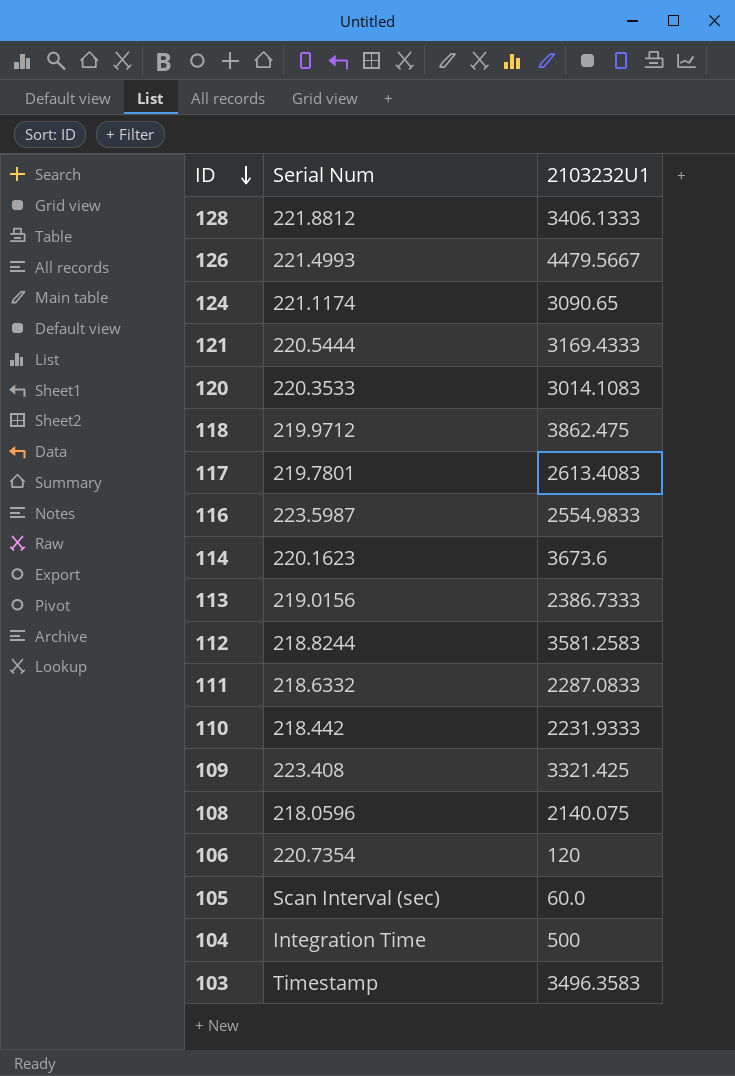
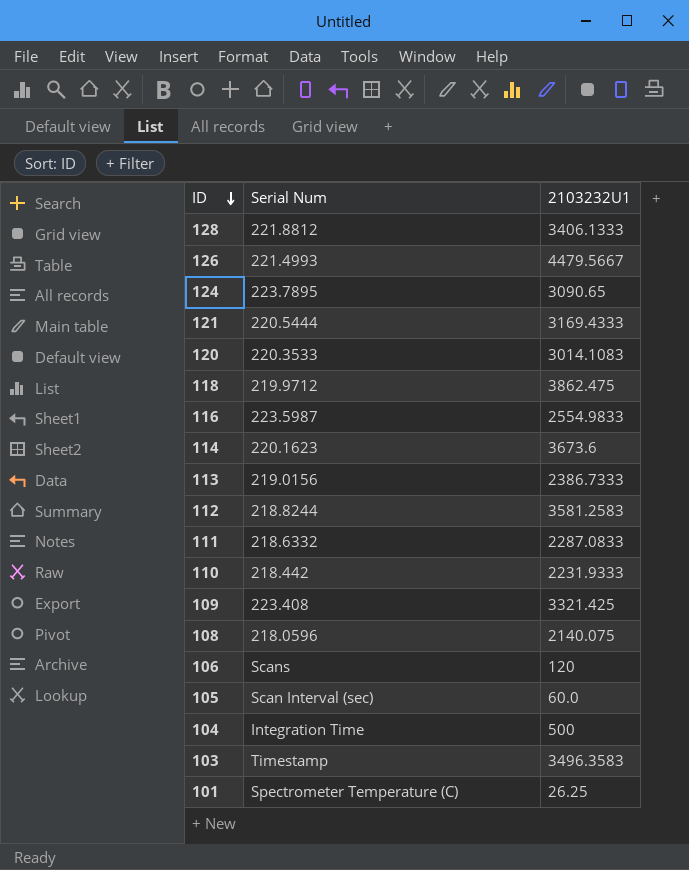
row 117: 219.7801 | 2613.4083 -> none
124 | Serial Num: 221.1174 -> 223.7895
106 | Serial Num: 220.7354 -> Scans
row 101: none -> Spectrometer Temperature (C) | 26.25

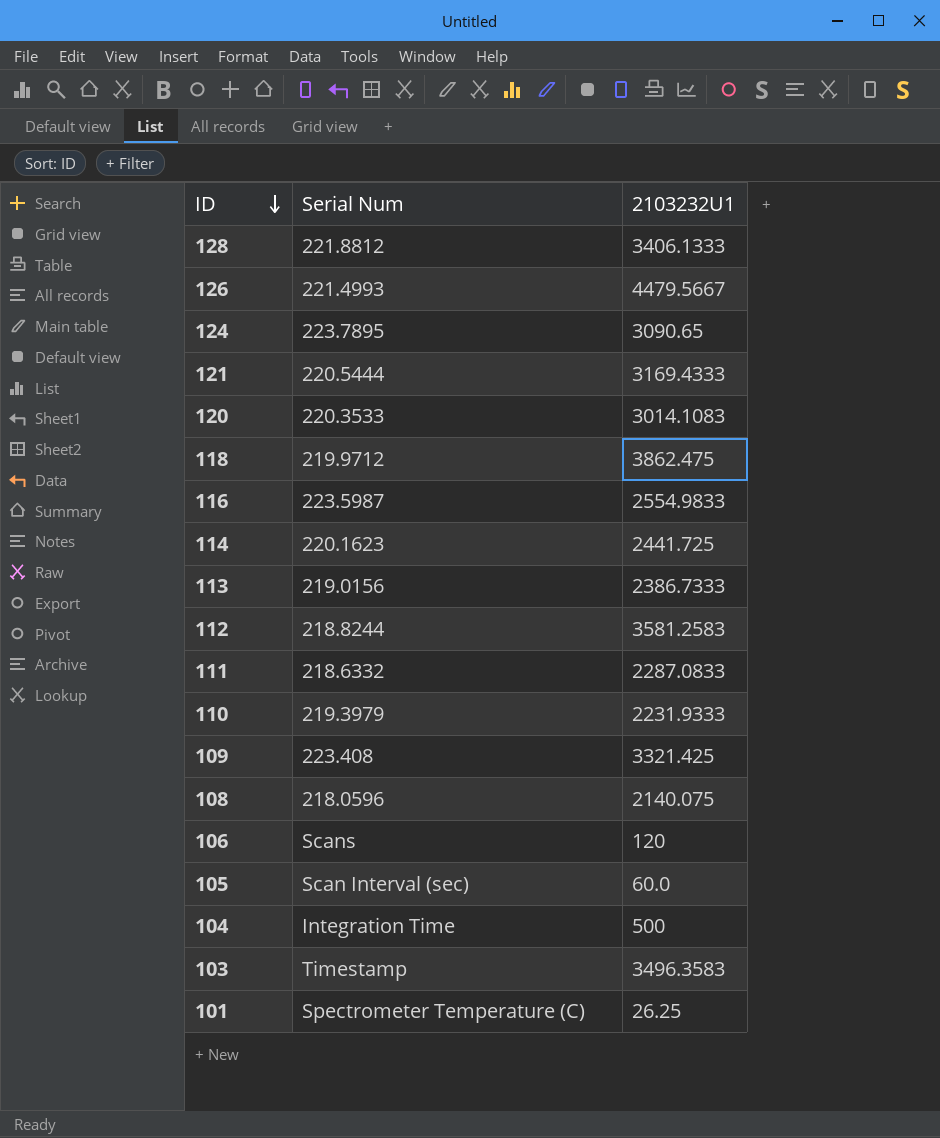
114 | 2103232U1: 3673.6 -> 2441.725
110 | Serial Num: 218.442 -> 219.3979

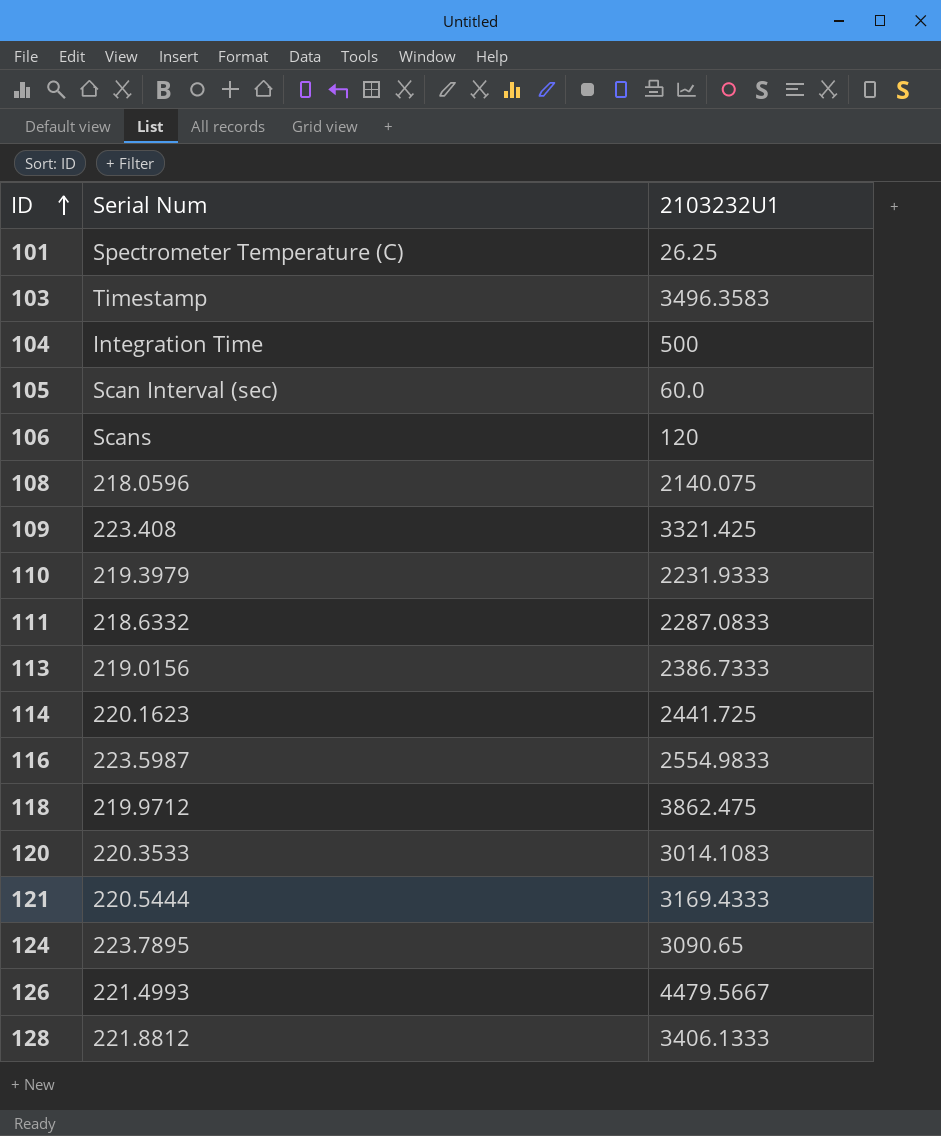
row order: ID descending -> ID ascending
row 112: 218.8244 | 3581.2583 -> none

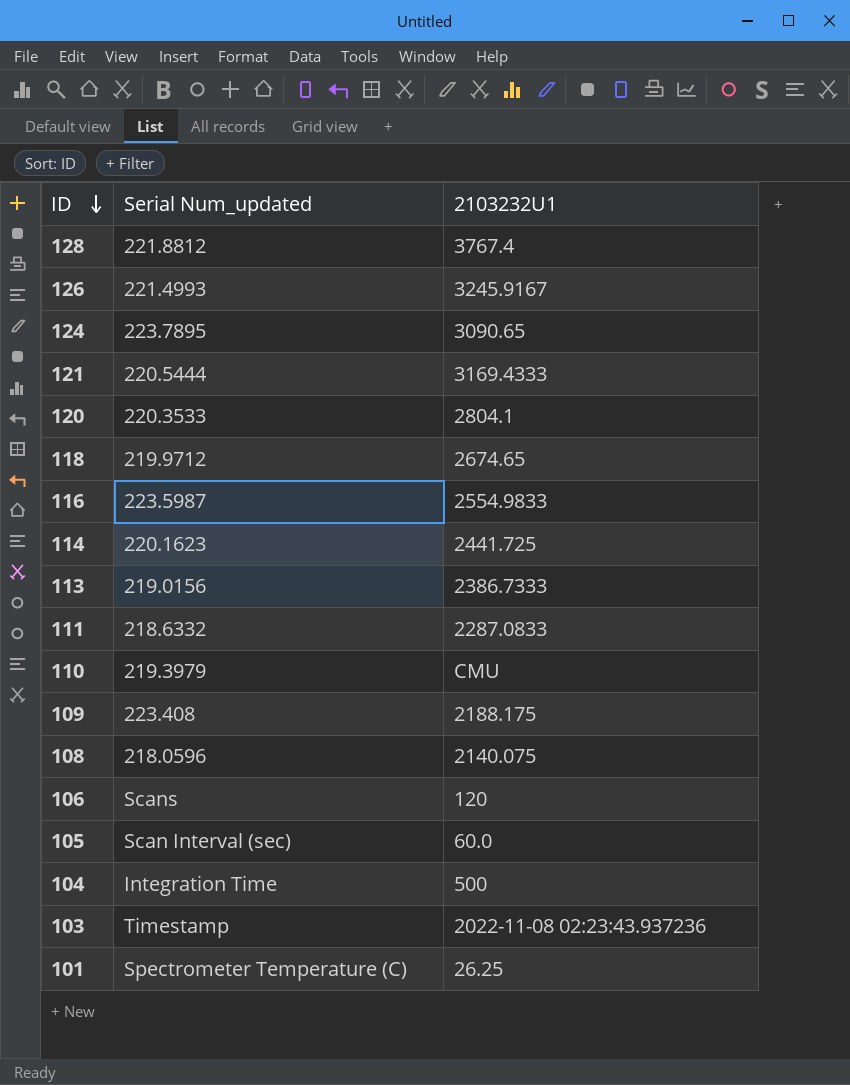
row order: ID ascending -> ID descending
column name: Serial Num -> Serial Num_updated
128 | 2103232U1: 3406.1333 -> 3767.4
126 | 2103232U1: 4479.5667 -> 3245.9167
120 | 2103232U1: 3014.1083 -> 2804.1
118 | 2103232U1: 3862.475 -> 2674.65
110 | 2103232U1: 2231.9333 -> CMU
109 | 2103232U1: 3321.425 -> 2188.175
103 | 2103232U1: 3496.3583 -> 2022-11-08 02:23:43.937236

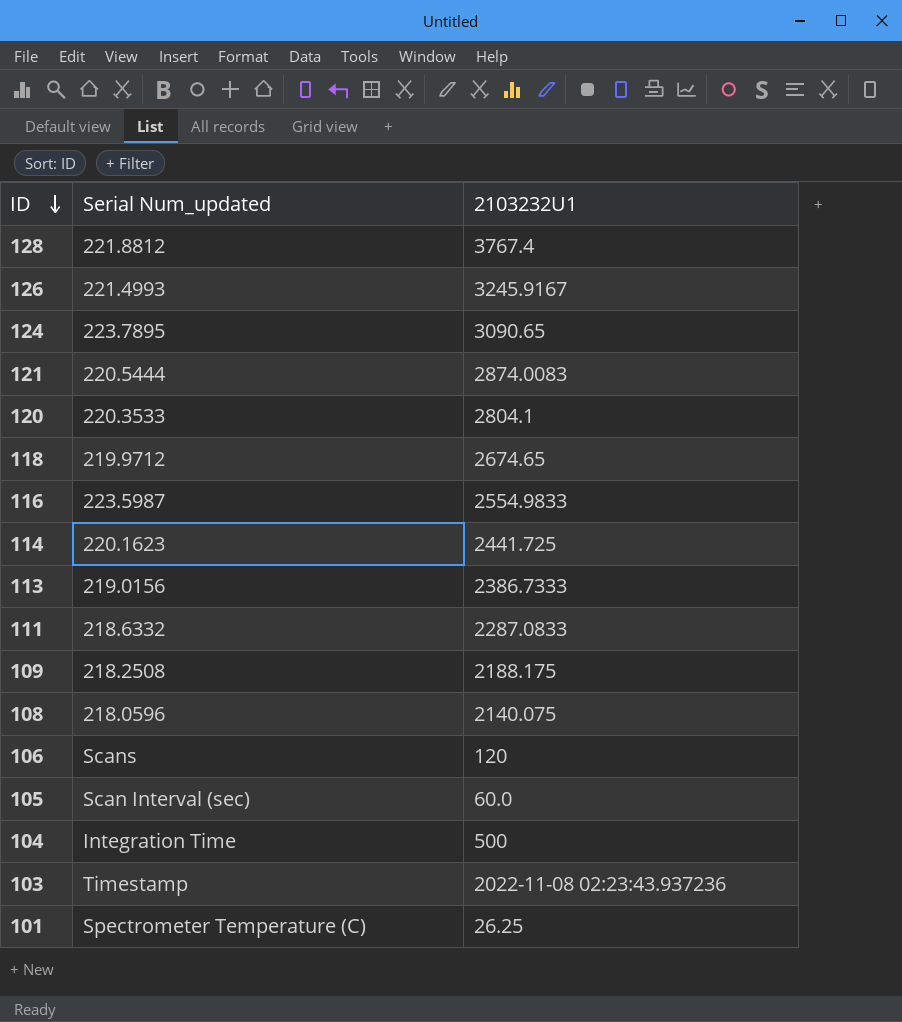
row 110: 219.3979 | CMU -> none
121 | 2103232U1: 3169.4333 -> 2874.0083
109 | Serial Num_updated: 223.408 -> 218.2508

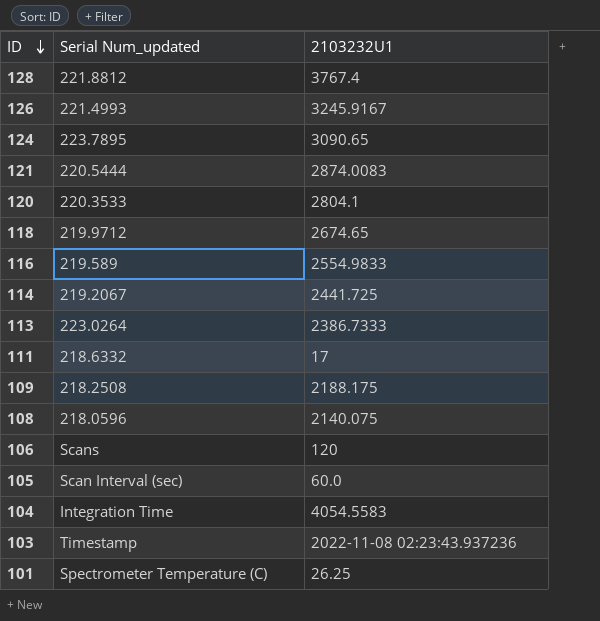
116 | Serial Num_updated: 223.5987 -> 219.589
114 | Serial Num_updated: 220.1623 -> 219.2067
113 | Serial Num_updated: 219.0156 -> 223.0264
111 | 2103232U1: 2287.0833 -> 17
104 | 2103232U1: 500 -> 4054.5583

